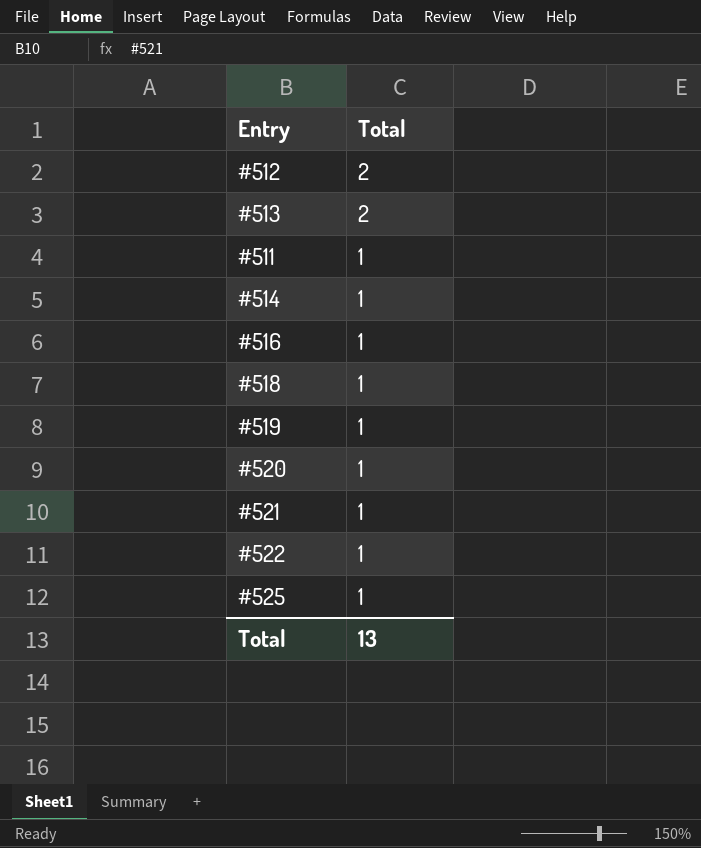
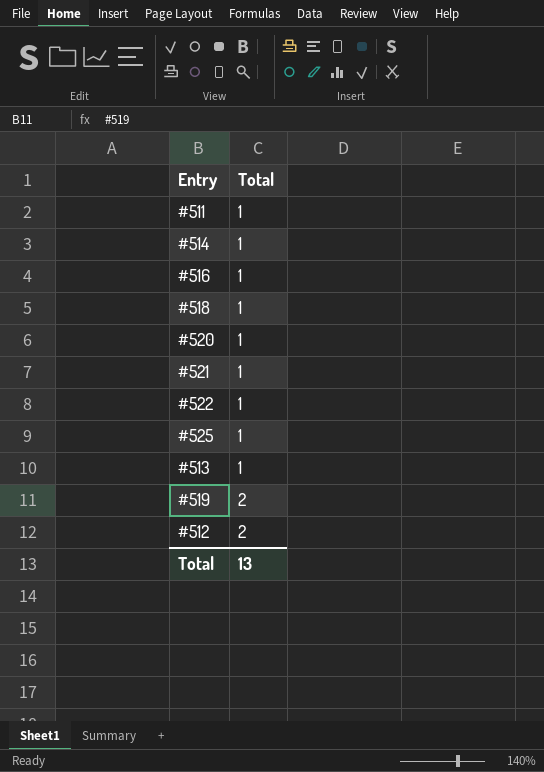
row order: Total descending -> Total ascending
#513 | Total: 2 -> 1
#519 | Total: 1 -> 2

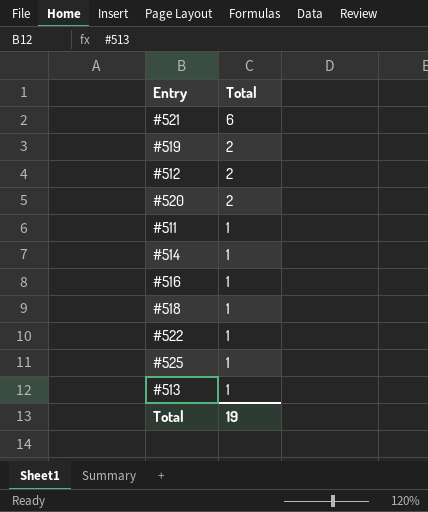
row order: Total ascending -> Total descending
#521 | Total: 1 -> 6
#520 | Total: 1 -> 2
Total | Total: 13 -> 19

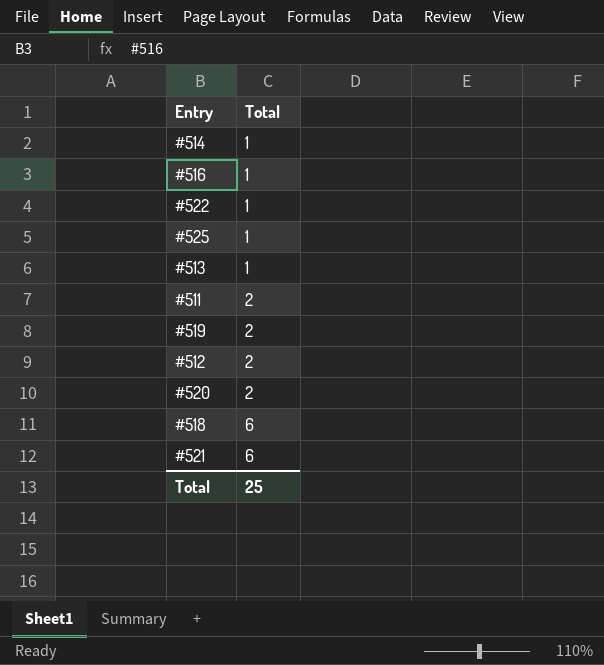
row order: Total descending -> Total ascending
#511 | Total: 1 -> 2
#518 | Total: 1 -> 6
Total | Total: 19 -> 25

